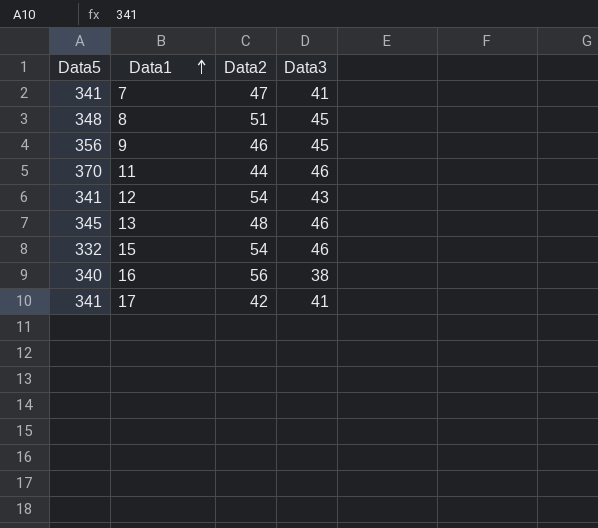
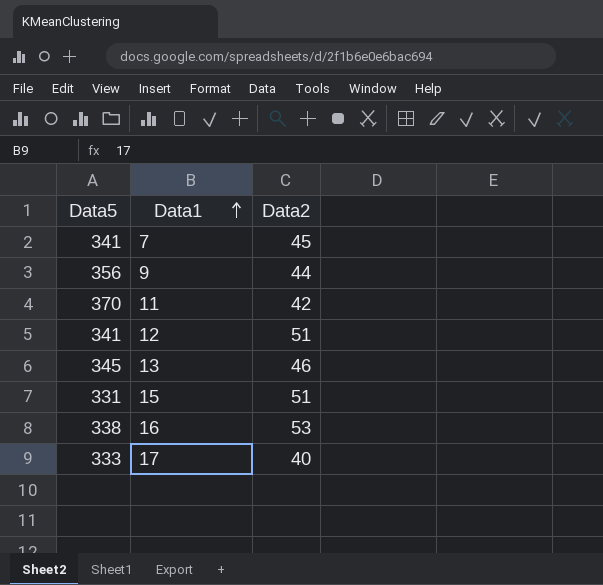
column Data3 | position: 4 -> none
row 8: 348 | 51 | 45 -> none
7 | Data2: 47 -> 45
9 | Data2: 46 -> 44
11 | Data2: 44 -> 42
12 | Data2: 54 -> 51
13 | Data2: 48 -> 46
15 | Data5: 332 -> 331
15 | Data2: 54 -> 51
16 | Data5: 340 -> 338
16 | Data2: 56 -> 53
17 | Data5: 341 -> 333
17 | Data2: 42 -> 40

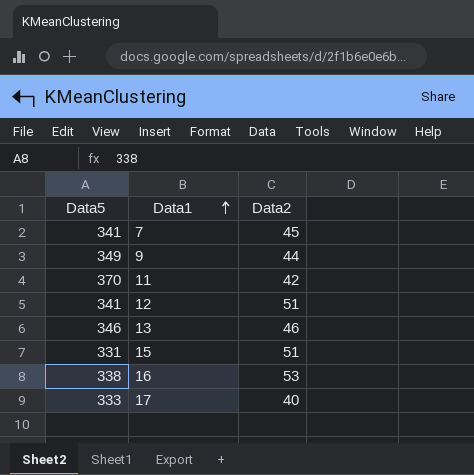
9 | Data5: 356 -> 349
13 | Data5: 345 -> 346

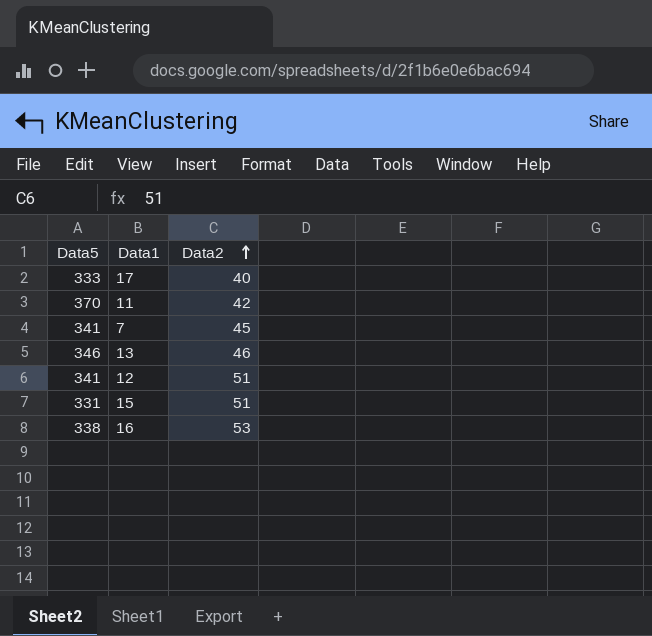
row order: Data1 ascending -> Data2 ascending
row 9: 349 | 44 -> none

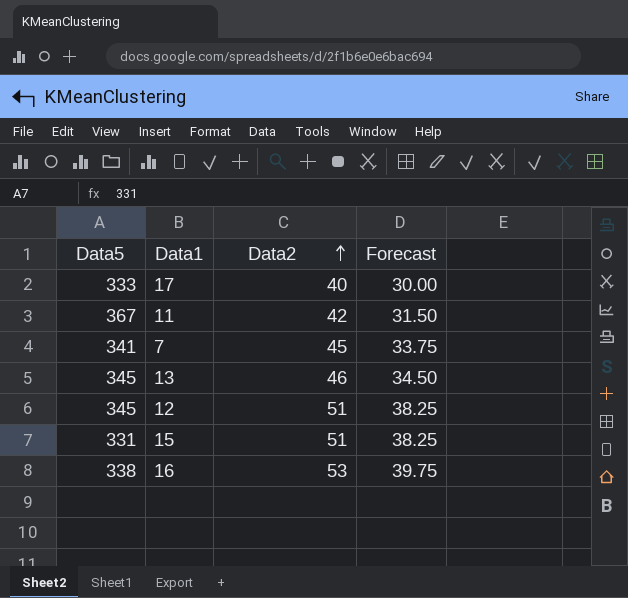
column Forecast | formula: none -> [Data2] * 0.75
11 | Data5: 370 -> 367
13 | Data5: 346 -> 345
12 | Data5: 341 -> 345

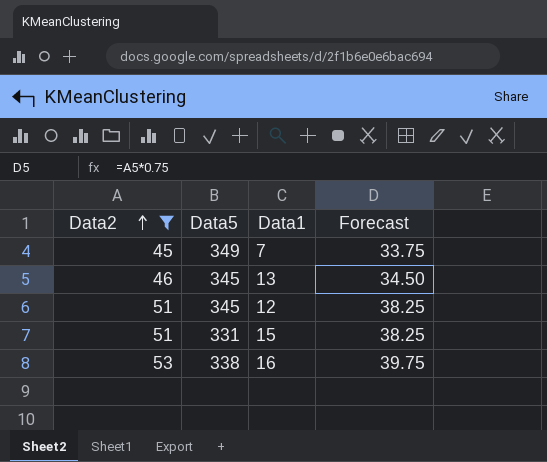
filter: none -> Data2 >= 45
column Data2 | position: 3 -> 1
7 | Data5: 341 -> 349

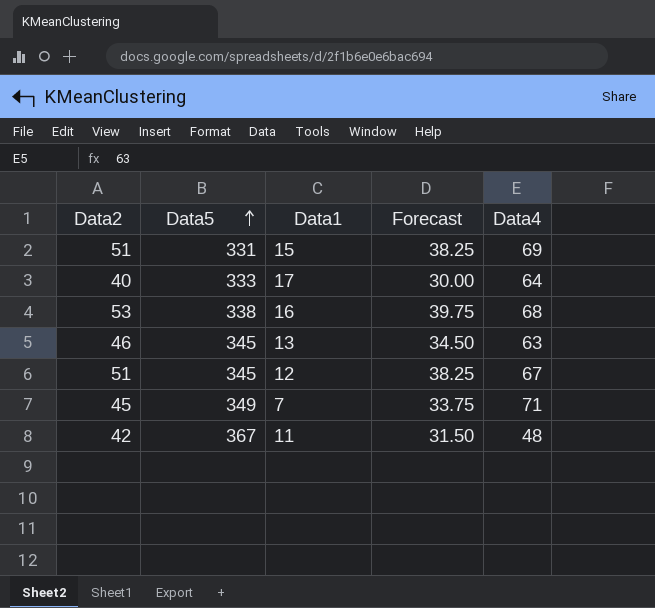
filter: Data2 >= 45 -> none
row order: Data2 ascending -> Data5 ascending
column Data4 | position: none -> 5

